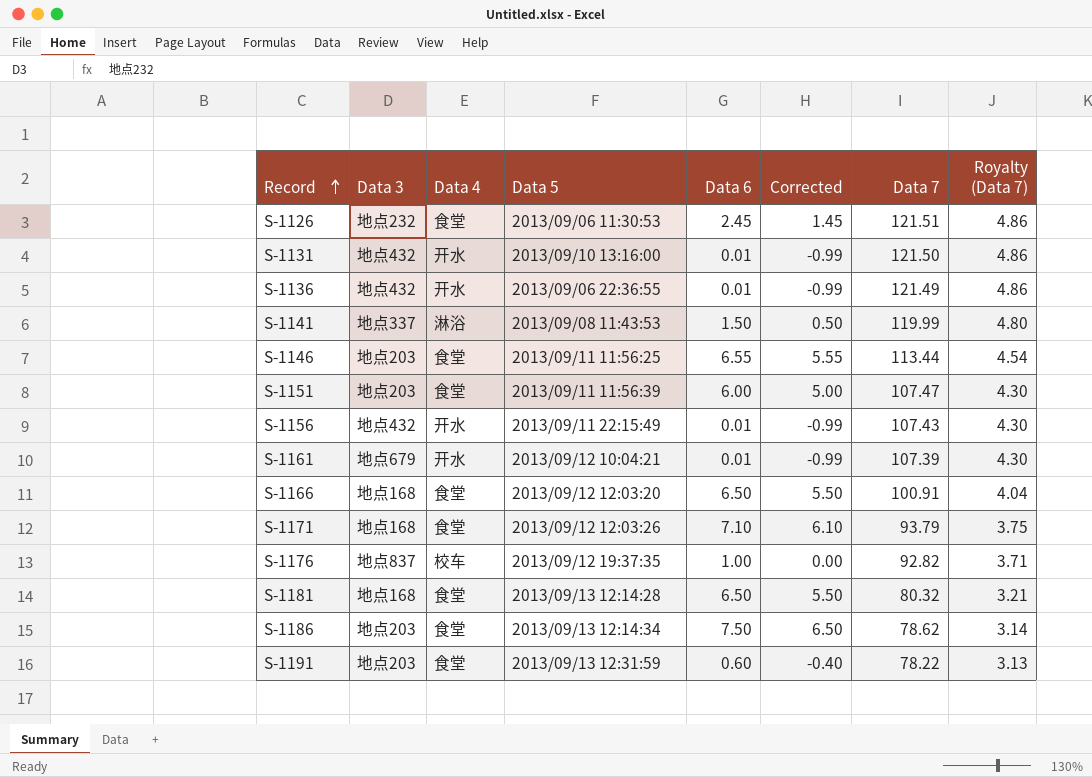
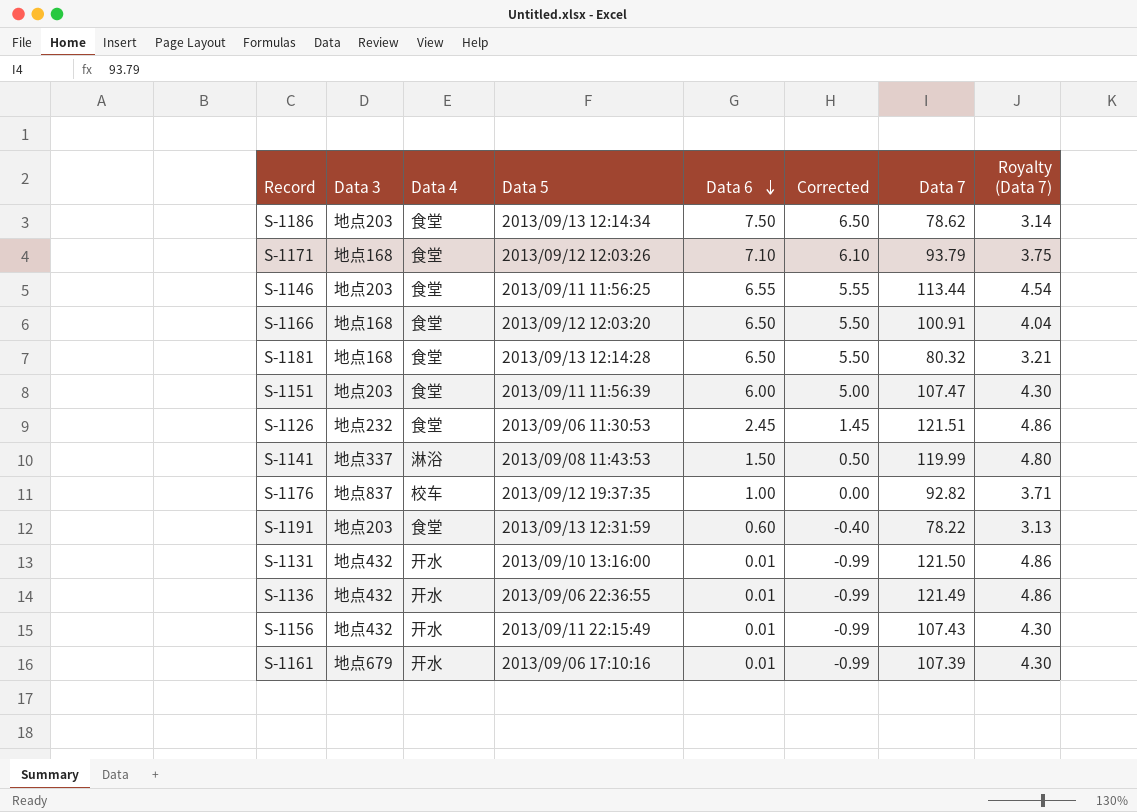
row order: Record ascending -> Data 6 descending
S-1161 | Data 5: 2013/09/12 10:04:21 -> 2013/09/06 17:10:16

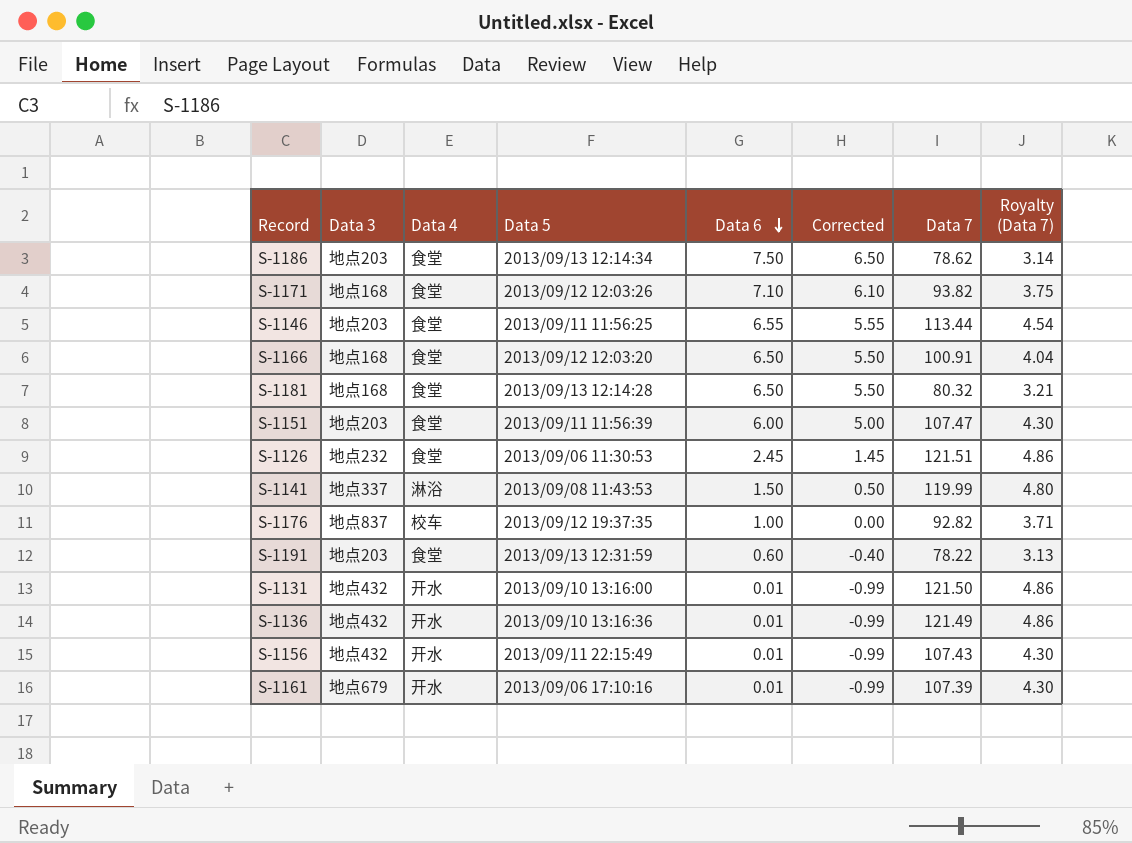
S-1171 | Data 7: 93.79 -> 93.82
S-1136 | Data 5: 2013/09/06 22:36:55 -> 2013/09/10 13:16:36

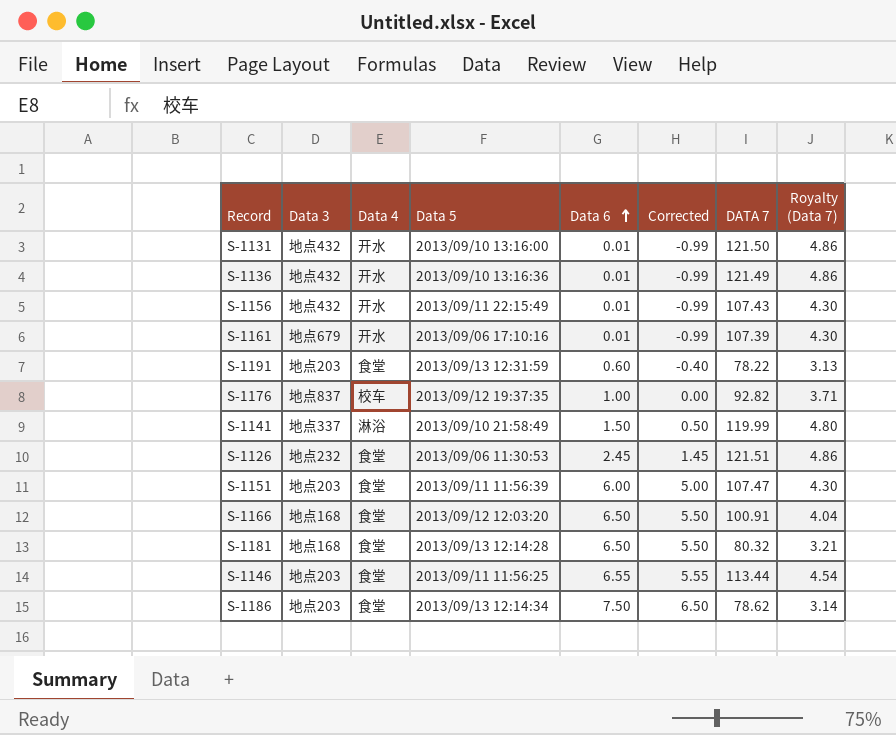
row order: Data 6 descending -> Data 6 ascending
column name: Data 7 -> DATA 7
row S-1171: 地点168 | 食堂 | 2013/09/12 12:03:26 | 7.10 | 6.10 | 93.82 | 3.75 -> none
S-1141 | Data 5: 2013/09/08 11:43:53 -> 2013/09/10 21:58:49

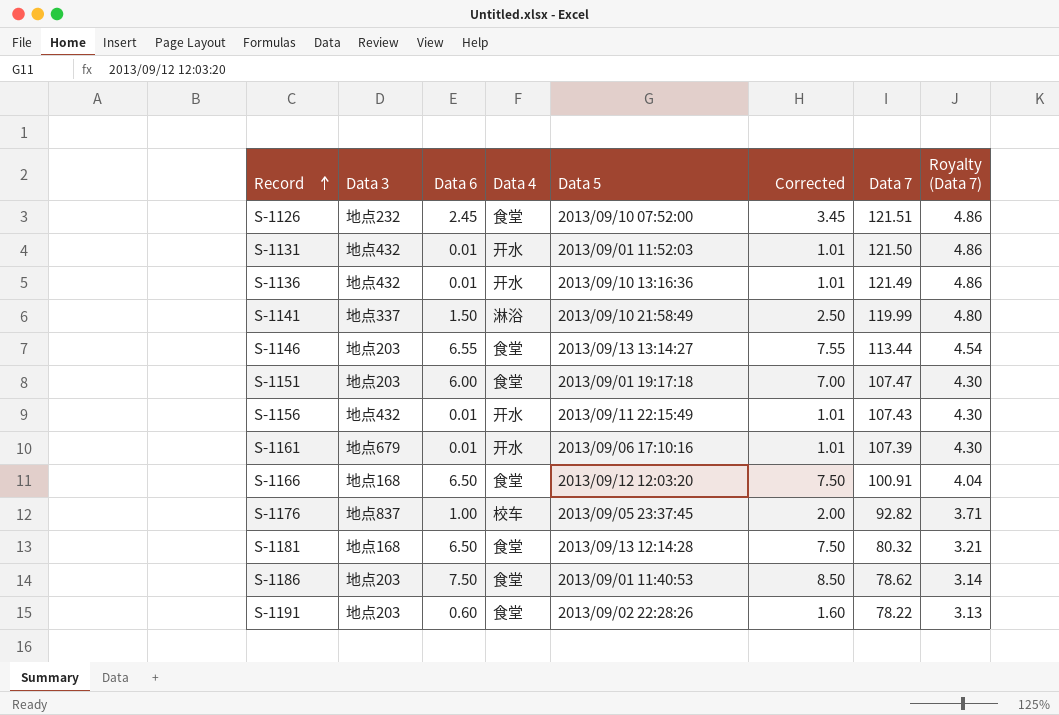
row order: Data 6 ascending -> Record ascending
column Data 6 | position: 5 -> 3
column Corrected | formula: [Data 6] - 1 -> [Data 6] + 1
column name: DATA 7 -> Data 7
S-1126 | Data 5: 2013/09/06 11:30:53 -> 2013/09/10 07:52:00
S-1131 | Data 5: 2013/09/10 13:16:00 -> 2013/09/01 11:52:03
S-1146 | Data 5: 2013/09/11 11:56:25 -> 2013/09/13 13:14:27
S-1151 | Data 5: 2013/09/11 11:56:39 -> 2013/09/01 19:17:18
S-1176 | Data 5: 2013/09/12 19:37:35 -> 2013/09/05 23:37:45
S-1186 | Data 5: 2013/09/13 12:14:34 -> 2013/09/01 11:40:53
S-1191 | Data 5: 2013/09/13 12:31:59 -> 2013/09/02 22:28:26

